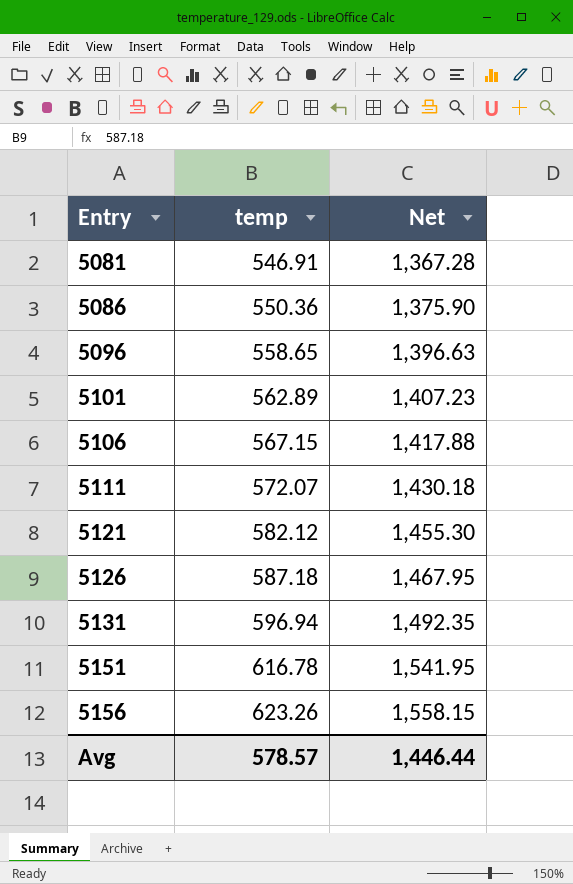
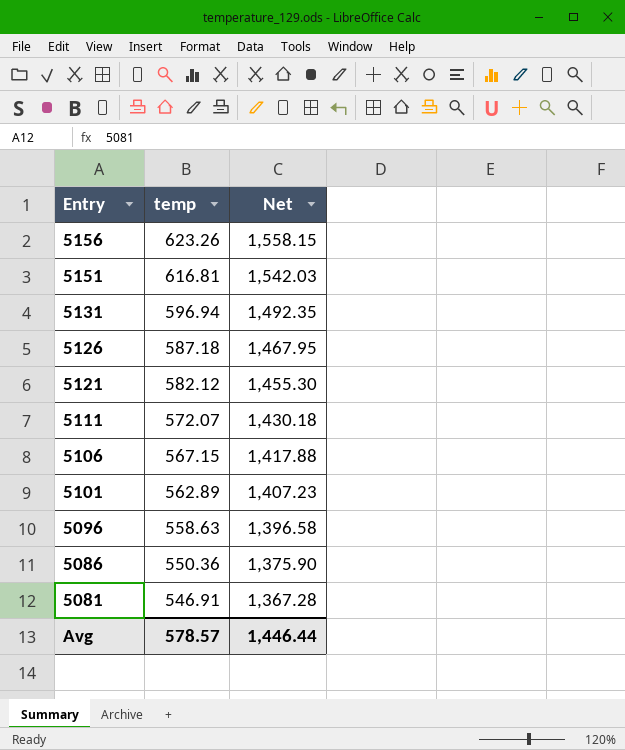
row order: Entry ascending -> Entry descending
5151 | temp: 616.78 -> 616.81
5151 | Net: 1,541.95 -> 1,542.03
5096 | temp: 558.65 -> 558.63
5096 | Net: 1,396.63 -> 1,396.58

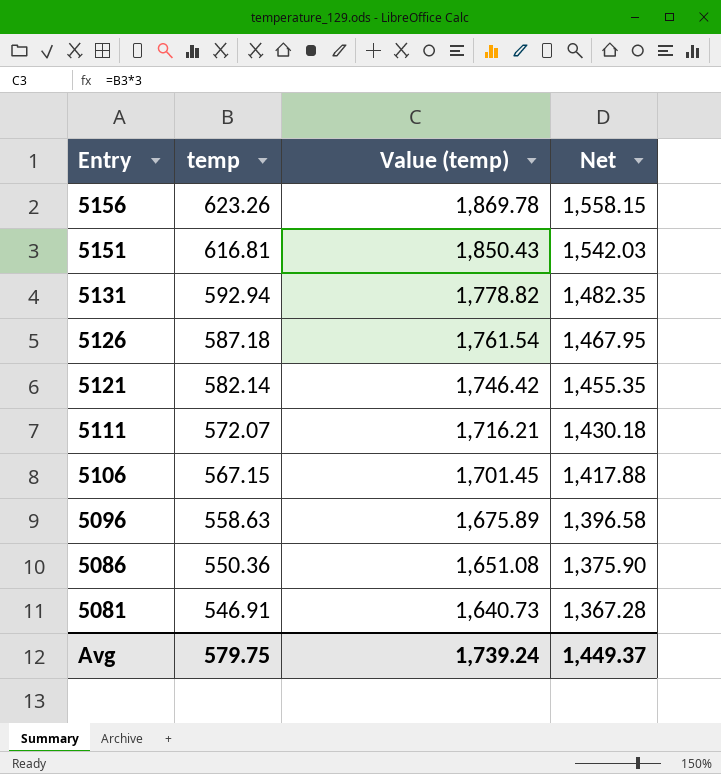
column Value (temp) | formula: none -> [temp] * 3
row 5101: 562.89 | 1,407.23 -> none
5131 | temp: 596.94 -> 592.94
5131 | Net: 1,492.35 -> 1,482.35
5121 | temp: 582.12 -> 582.14
5121 | Net: 1,455.30 -> 1,455.35
Avg | temp: 578.57 -> 579.75
Avg | Net: 1,446.44 -> 1,449.37

